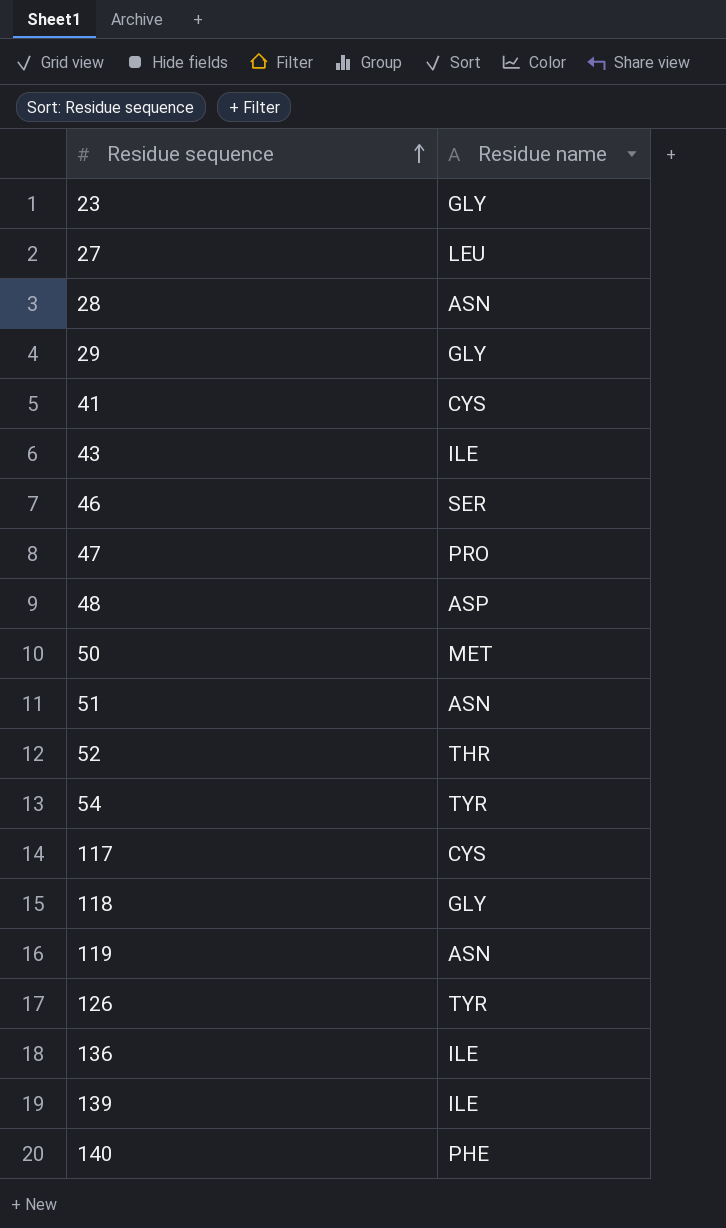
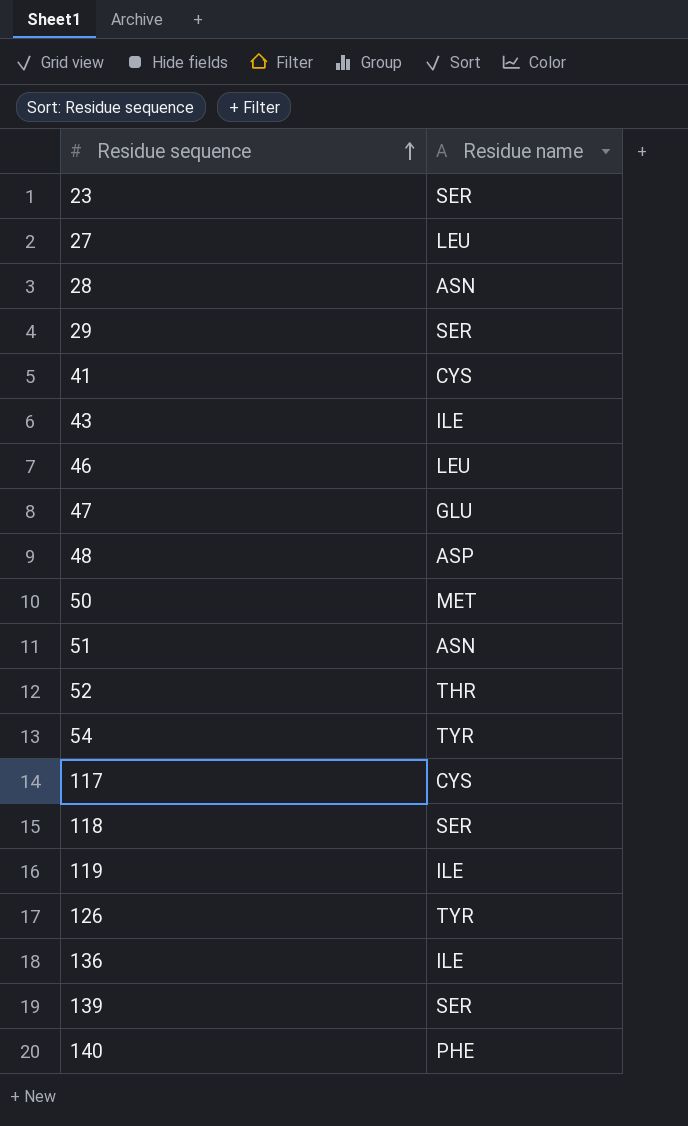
23 | Residue name: GLY -> SER
29 | Residue name: GLY -> SER
46 | Residue name: SER -> LEU
47 | Residue name: PRO -> GLU
118 | Residue name: GLY -> SER
119 | Residue name: ASN -> ILE
139 | Residue name: ILE -> SER

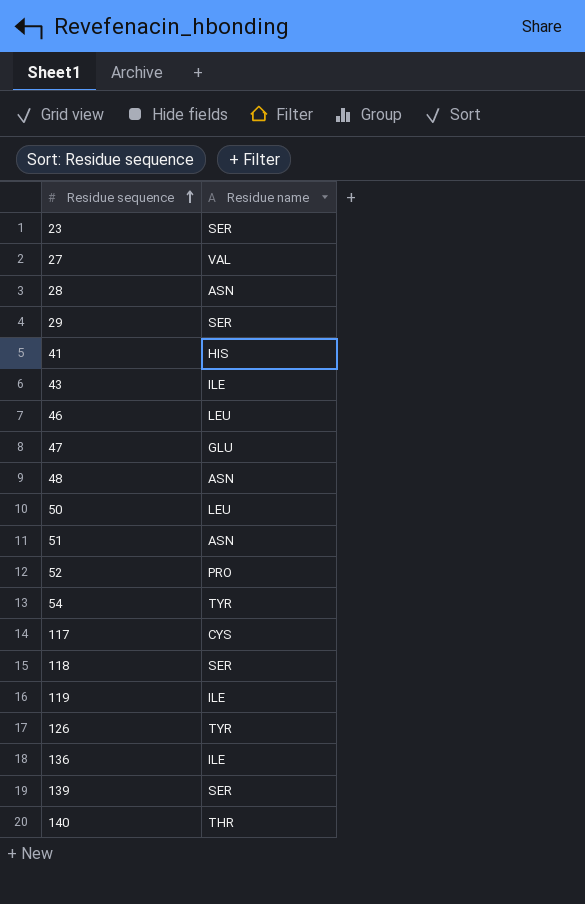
27 | Residue name: LEU -> VAL
41 | Residue name: CYS -> HIS
48 | Residue name: ASP -> ASN
50 | Residue name: MET -> LEU
52 | Residue name: THR -> PRO
140 | Residue name: PHE -> THR

